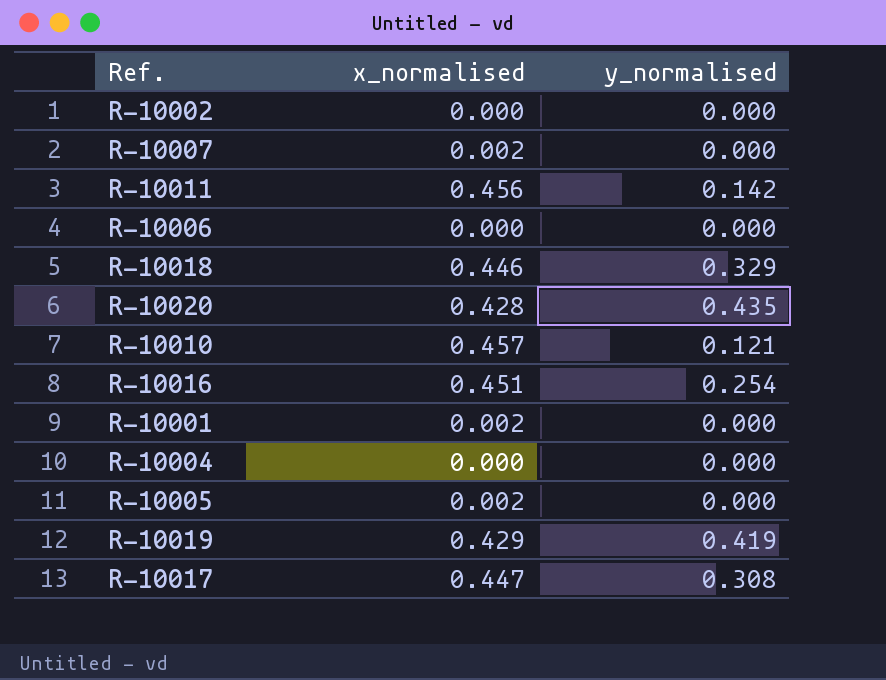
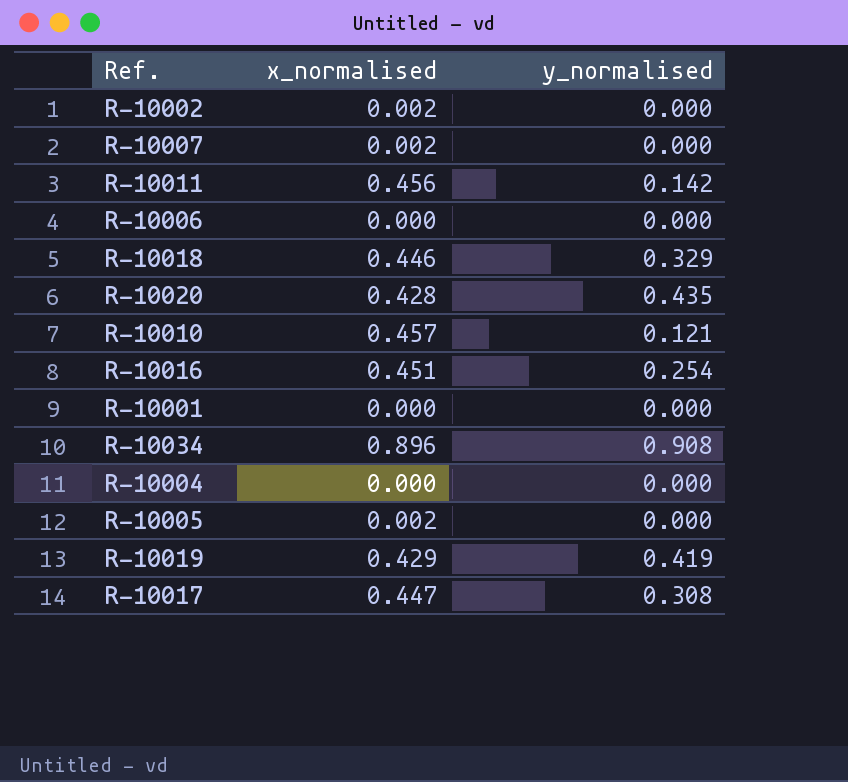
R-10002 | x_normalised: 0.000 -> 0.002
R-10001 | x_normalised: 0.002 -> 0.000
row R-10034: none -> 0.896 | 0.908

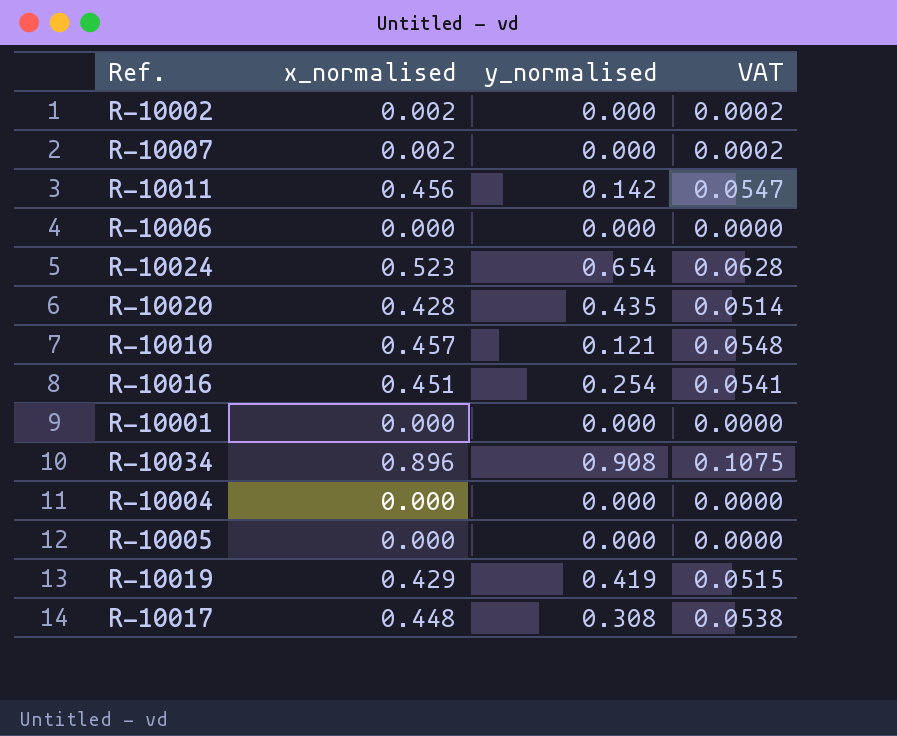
column VAT | formula: none -> [x_normalised] * 0.12
row R-10018: 0.446 | 0.329 -> none
row R-10024: none -> 0.523 | 0.654 | 0.0628
R-10005 | x_normalised: 0.002 -> 0.000
R-10017 | x_normalised: 0.447 -> 0.448

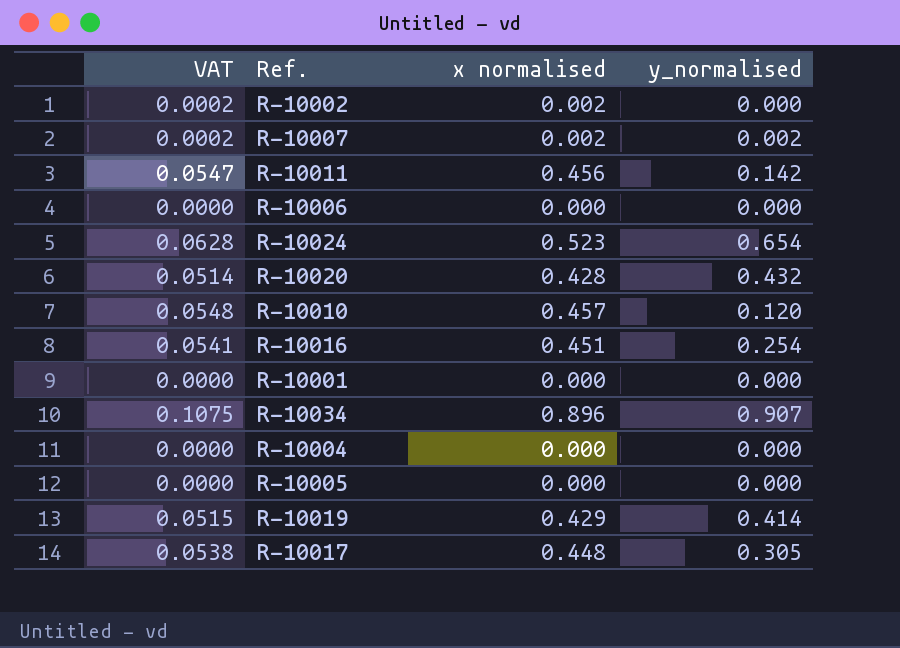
column VAT | position: 4 -> 1
column name: x_normalised -> x normalised
R-10007 | y_normalised: 0.000 -> 0.002
R-10020 | y_normalised: 0.435 -> 0.432
R-10010 | y_normalised: 0.121 -> 0.120
R-10034 | y_normalised: 0.908 -> 0.907
R-10019 | y_normalised: 0.419 -> 0.414
R-10017 | y_normalised: 0.308 -> 0.305

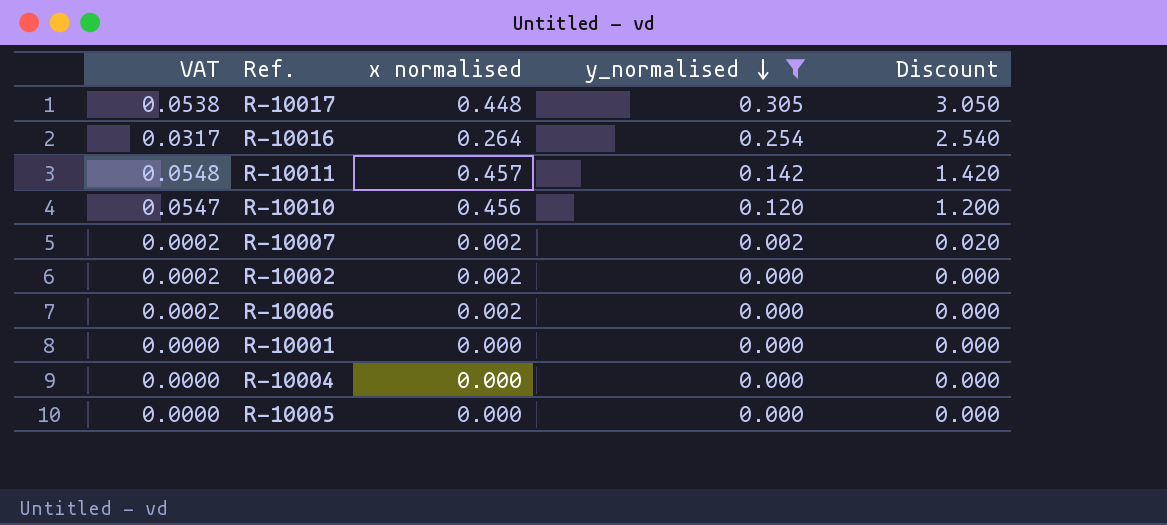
filter: none -> y_normalised <= 0.305
row order: none -> y_normalised descending
column Discount | formula: none -> [y_normalised] * 10
R-10016 | VAT: 0.0541 -> 0.0317
R-10016 | x normalised: 0.451 -> 0.264
R-10011 | VAT: 0.0547 -> 0.0548
R-10011 | x normalised: 0.456 -> 0.457
R-10010 | VAT: 0.0548 -> 0.0547
R-10010 | x normalised: 0.457 -> 0.456
R-10006 | VAT: 0.0000 -> 0.0002
R-10006 | x normalised: 0.000 -> 0.002

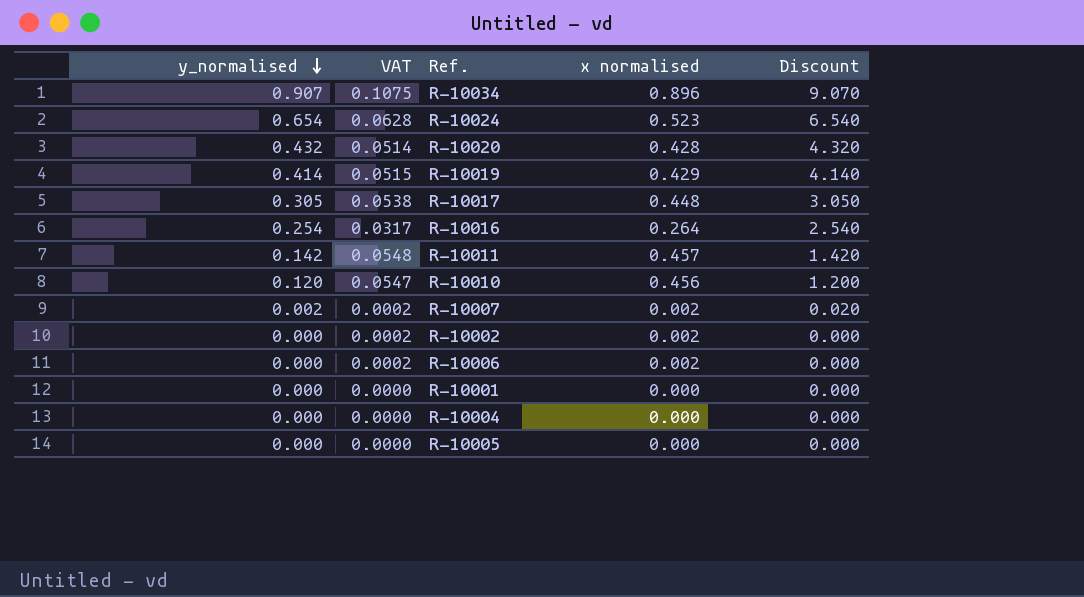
filter: y_normalised <= 0.305 -> none
column y_normalised | position: 4 -> 1

